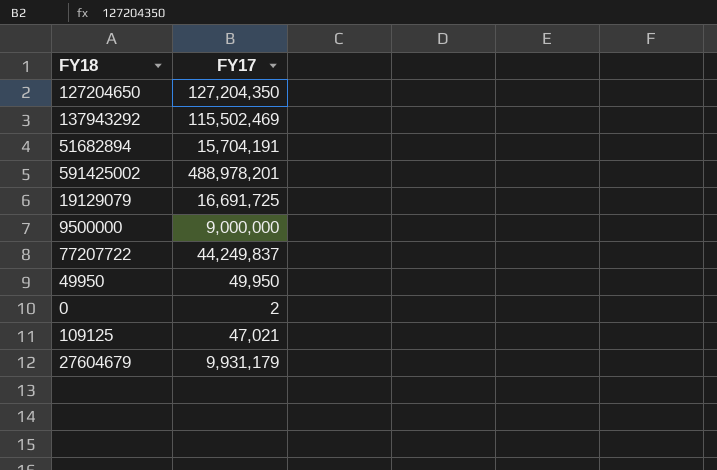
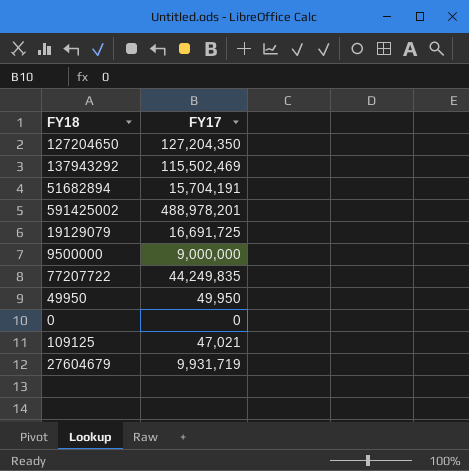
77207722 | FY17: 44,249,837 -> 44,249,835
0 | FY17: 2 -> 0
27604679 | FY17: 9,931,179 -> 9,931,719

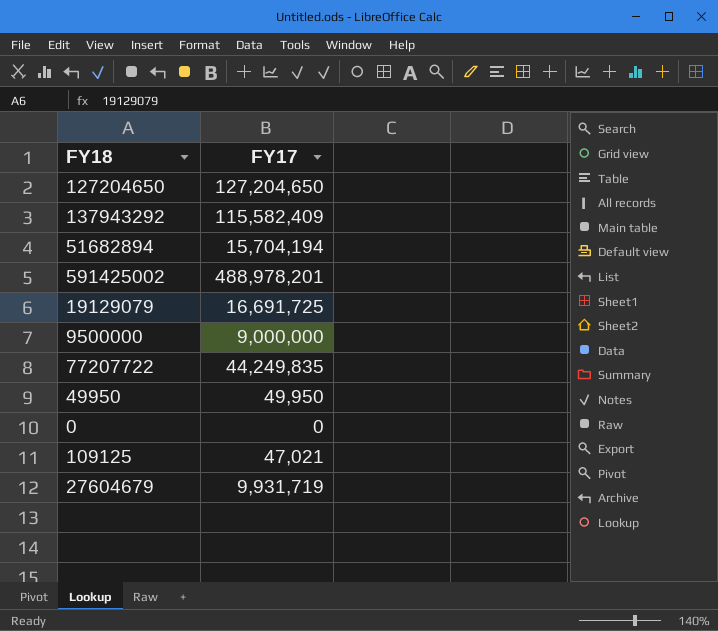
127204650 | FY17: 127,204,350 -> 127,204,650
137943292 | FY17: 115,502,469 -> 115,582,409
51682894 | FY17: 15,704,191 -> 15,704,194

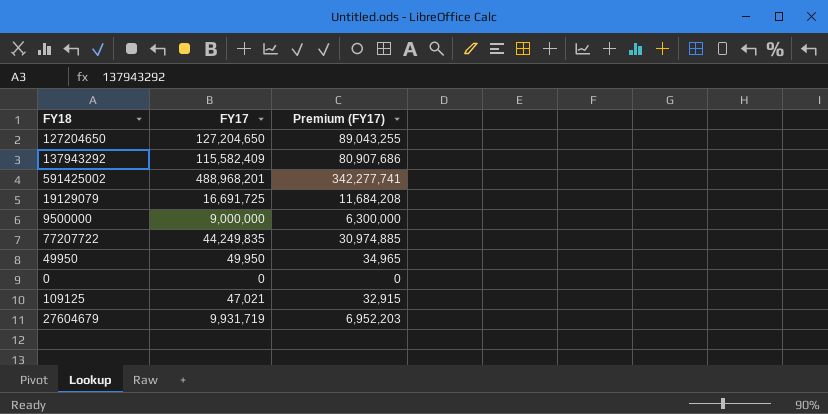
column Premium (FY17) | formula: none -> [FY17] * 0.7
row 51682894: 15,704,194 -> none
591425002 | FY17: 488,978,201 -> 488,968,201

